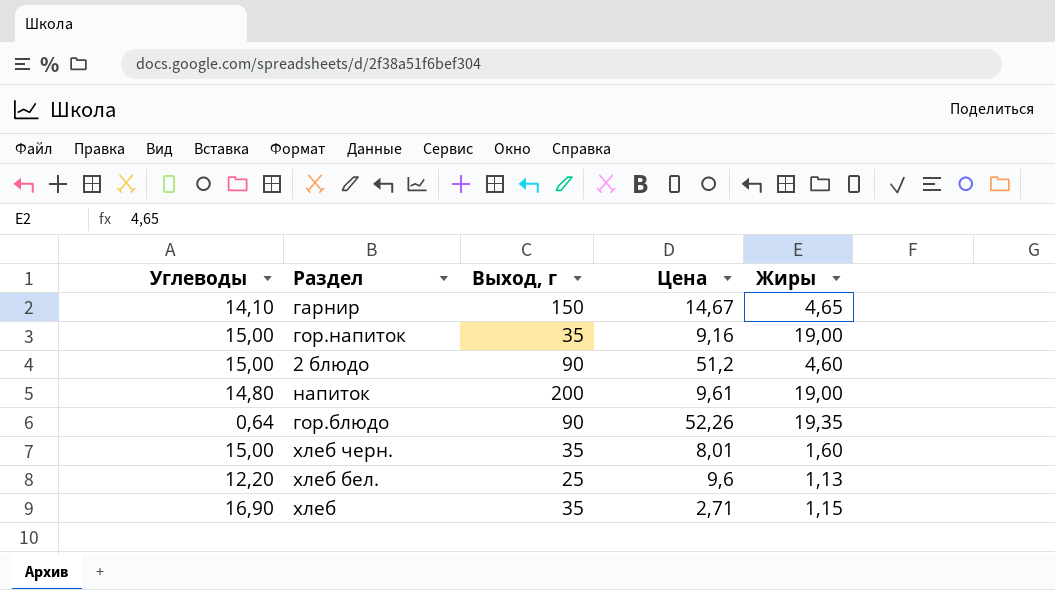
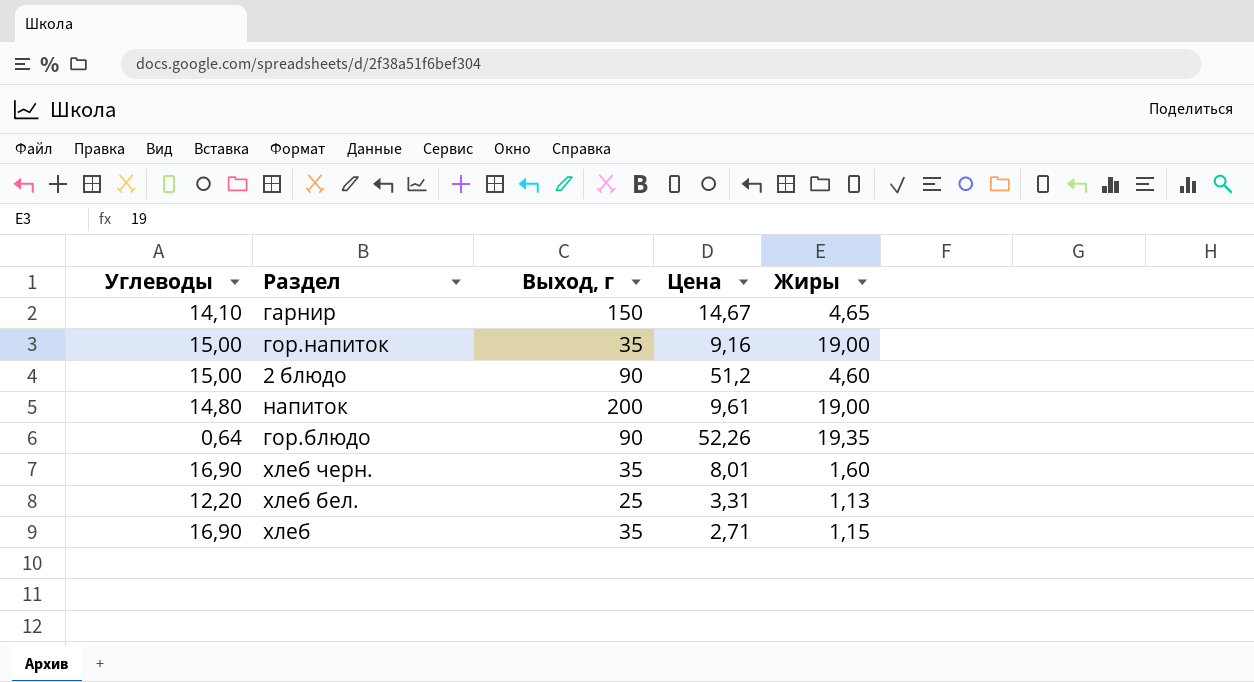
хлеб черн. | Углеводы: 15,00 -> 16,90
хлеб бел. | Цена: 9,6 -> 3,31

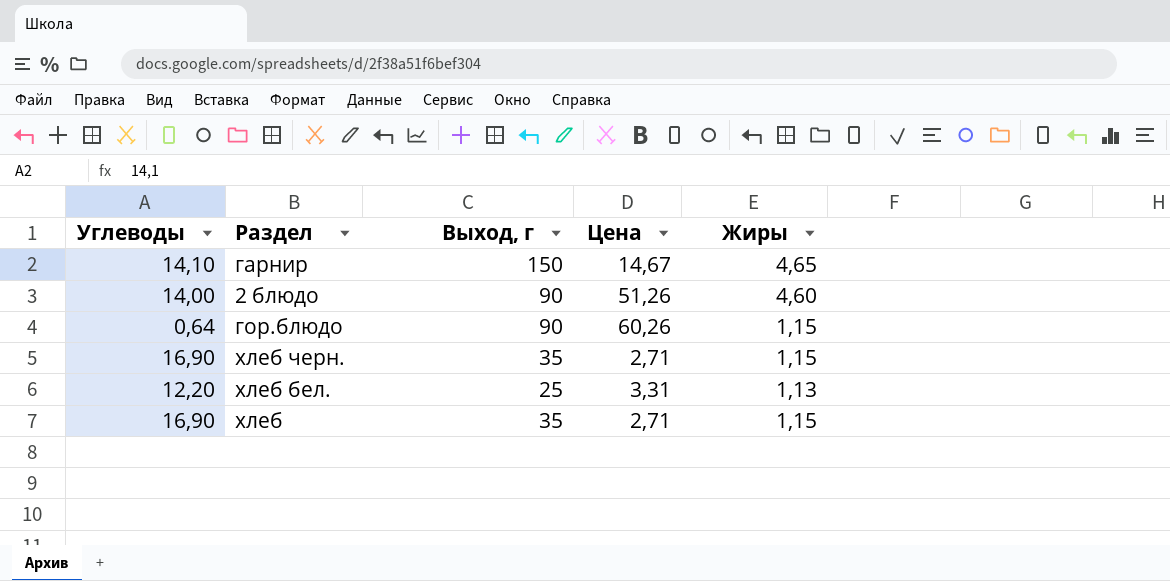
row гор.напиток: 15,00 | 35 | 9,16 | 19,00 -> none
row напиток: 14,80 | 200 | 9,61 | 19,00 -> none
2 блюдо | Углеводы: 15,00 -> 14,00
2 блюдо | Цена: 51,2 -> 51,26
гор.блюдо | Цена: 52,26 -> 60,26
гор.блюдо | Жиры: 19,35 -> 1,15
хлеб черн. | Цена: 8,01 -> 2,71
хлеб черн. | Жиры: 1,60 -> 1,15

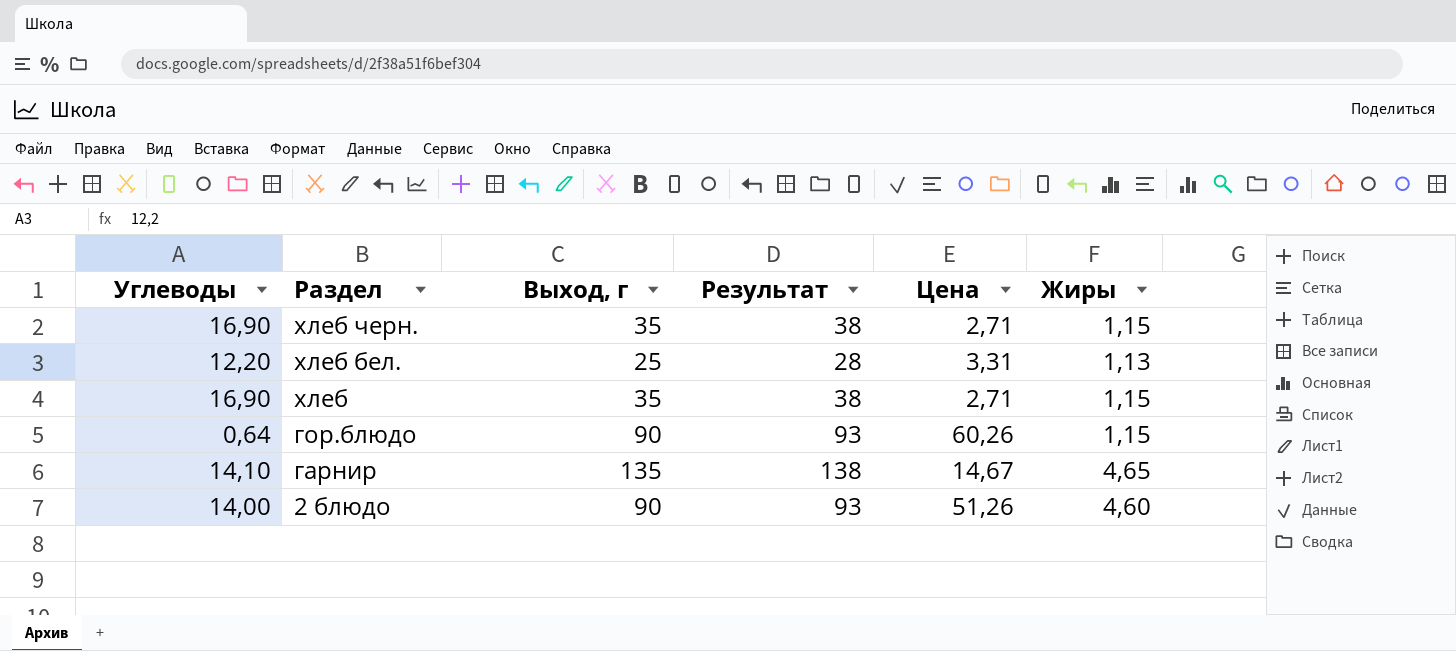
row order: none -> Раздел descending
column Результат | formula: none -> [Выход, г] + 3
гарнир | Выход, г: 150 -> 135

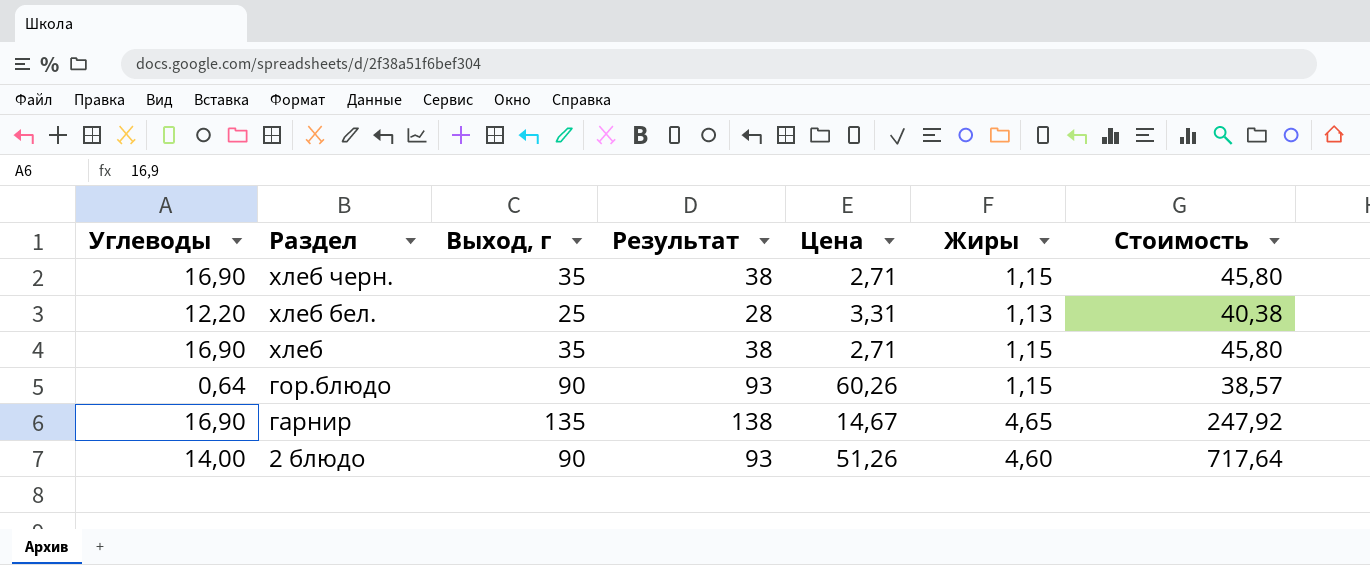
column Стоимость | formula: none -> [Углеводы] * [Цена]
гарнир | Углеводы: 14,10 -> 16,90

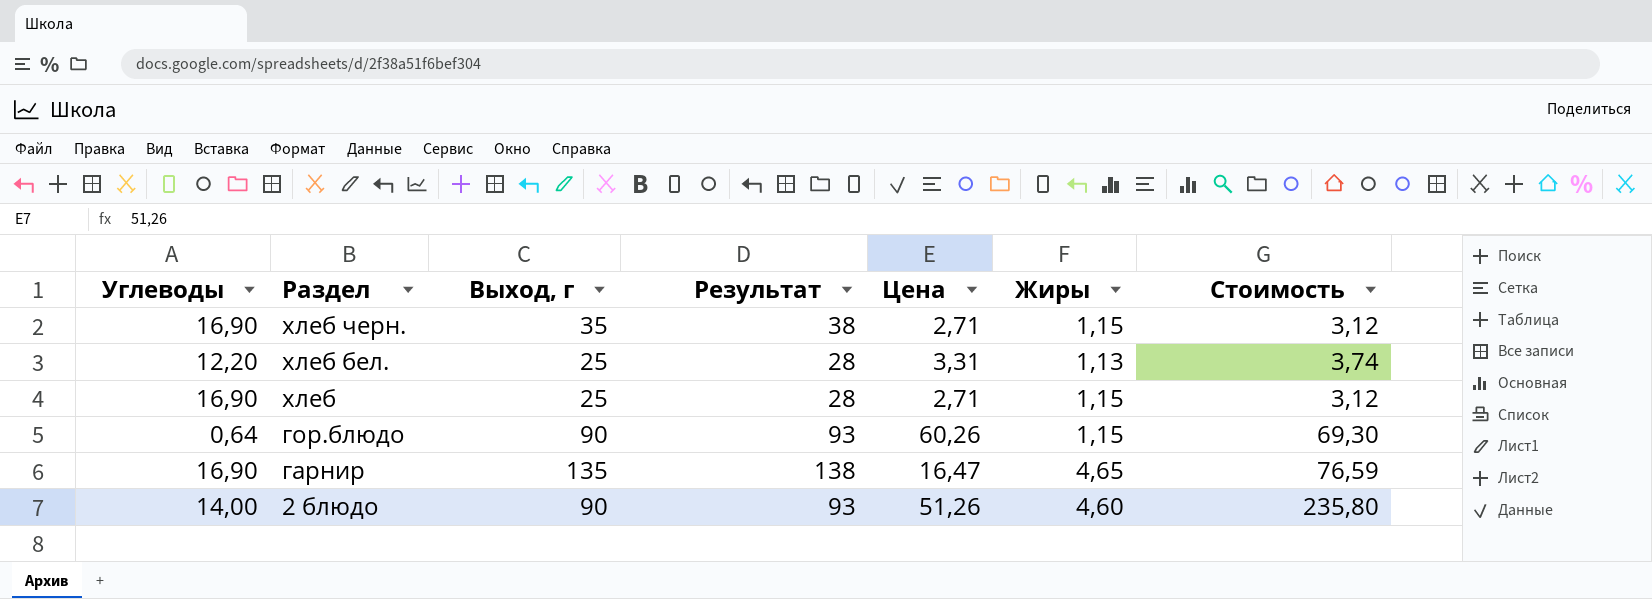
column Стоимость | formula: [Углеводы] * [Цена] -> [Цена] * [Жиры]
хлеб | Выход, г: 35 -> 25
хлеб | Результат: 38 -> 28
гарнир | Цена: 14,67 -> 16,47

